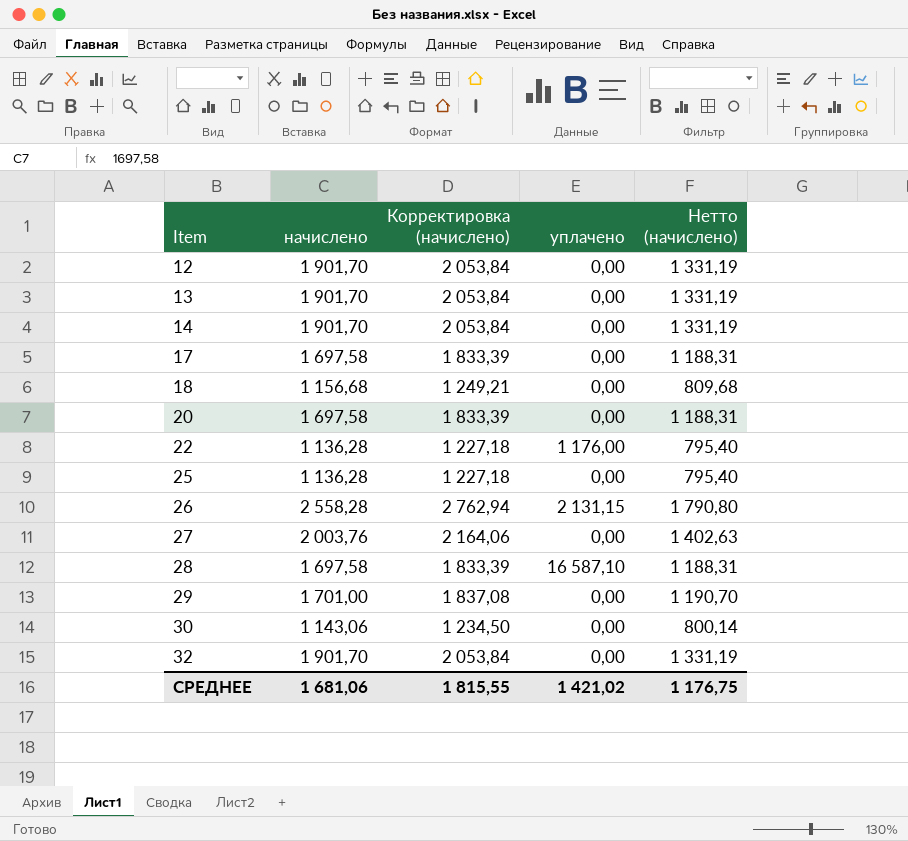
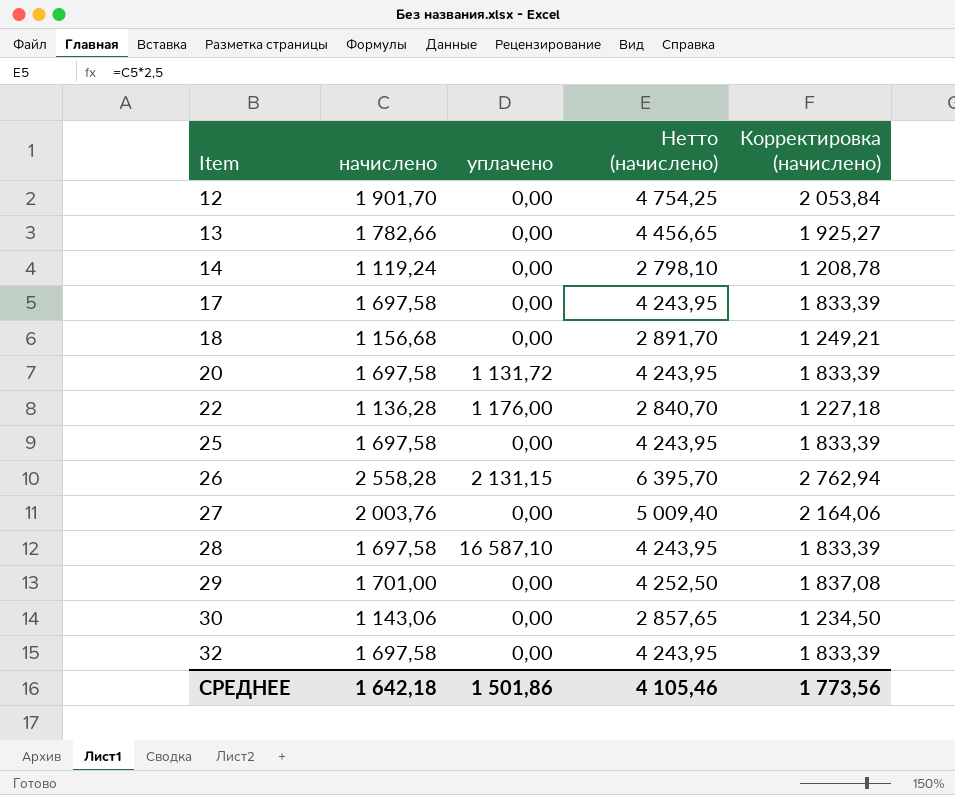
column Нетто (начислено) | formula: [начислено] * 0,7 -> [начислено] * 2,5
column Корректировка (начислено) | position: 3 -> 5
13 | начислено: 1 901,70 -> 1 782,66
13 | Корректировка (начислено): 2 053,84 -> 1 925,27
14 | начислено: 1 901,70 -> 1 119,24
14 | Корректировка (начислено): 2 053,84 -> 1 208,78
20 | уплачено: 0,00 -> 1 131,72
25 | начислено: 1 136,28 -> 1 697,58
25 | Корректировка (начислено): 1 227,18 -> 1 833,39
32 | начислено: 1 901,70 -> 1 697,58
32 | Корректировка (начислено): 2 053,84 -> 1 833,39
СРЕДНЕЕ | начислено: 1 681,06 -> 1 642,18
СРЕДНЕЕ | уплачено: 1 421,02 -> 1 501,86
СРЕДНЕЕ | Нетто (начислено): 1 176,75 -> 4 105,46
СРЕДНЕЕ | Корректировка (начислено): 1 815,55 -> 1 773,56

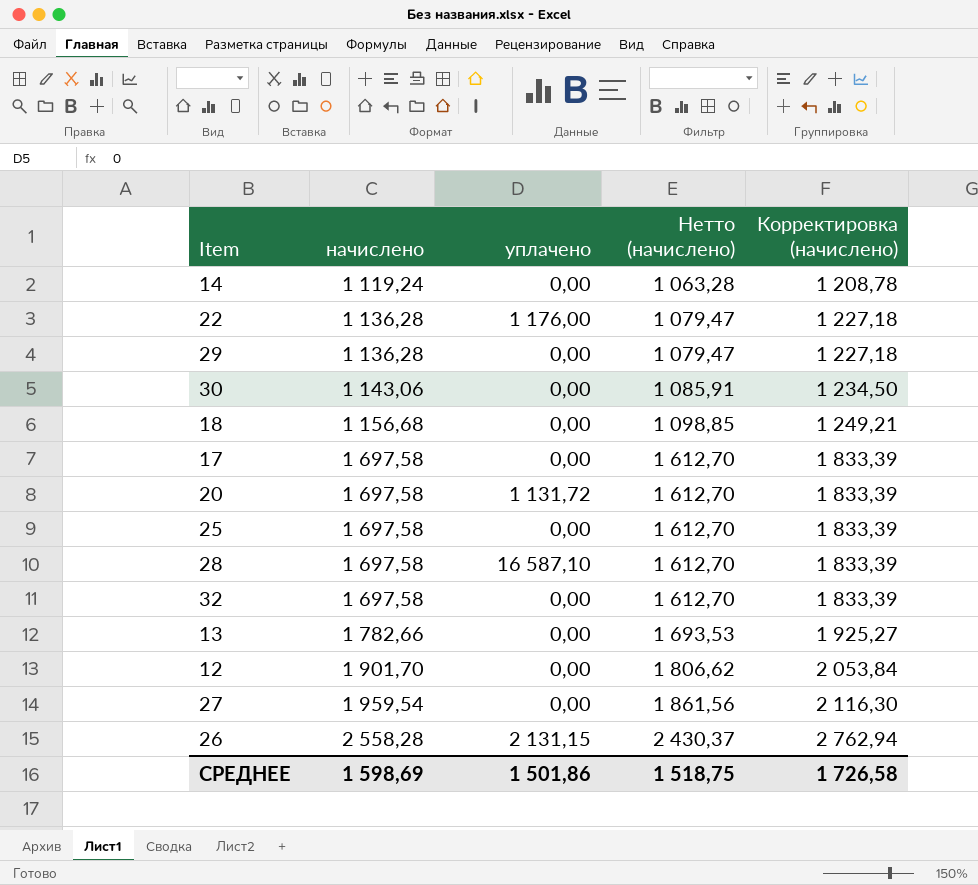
row order: Item ascending -> начислено ascending
column Нетто (начислено) | formula: [начислено] * 2,5 -> [начислено] * 0,95
29 | начислено: 1 701,00 -> 1 136,28
29 | Корректировка (начислено): 1 837,08 -> 1 227,18
27 | начислено: 2 003,76 -> 1 959,54
27 | Корректировка (начислено): 2 164,06 -> 2 116,30
СРЕДНЕЕ | начислено: 1 642,18 -> 1 598,69
СРЕДНЕЕ | Нетто (начислено): 4 105,46 -> 1 518,75
СРЕДНЕЕ | Корректировка (начислено): 1 773,56 -> 1 726,58

